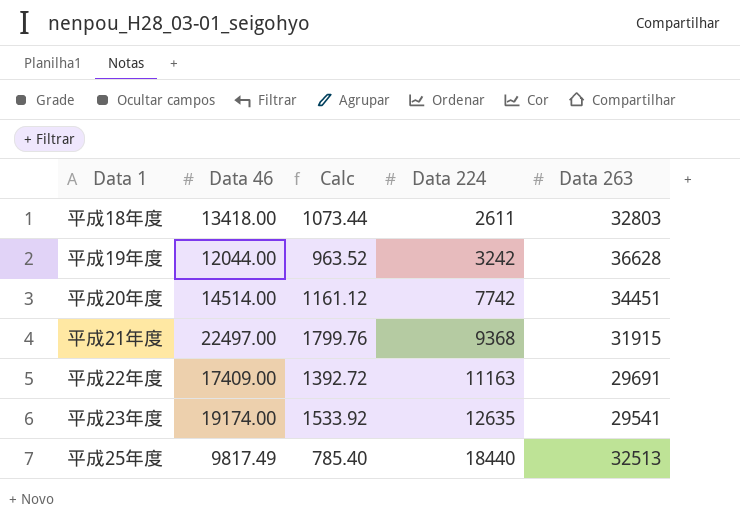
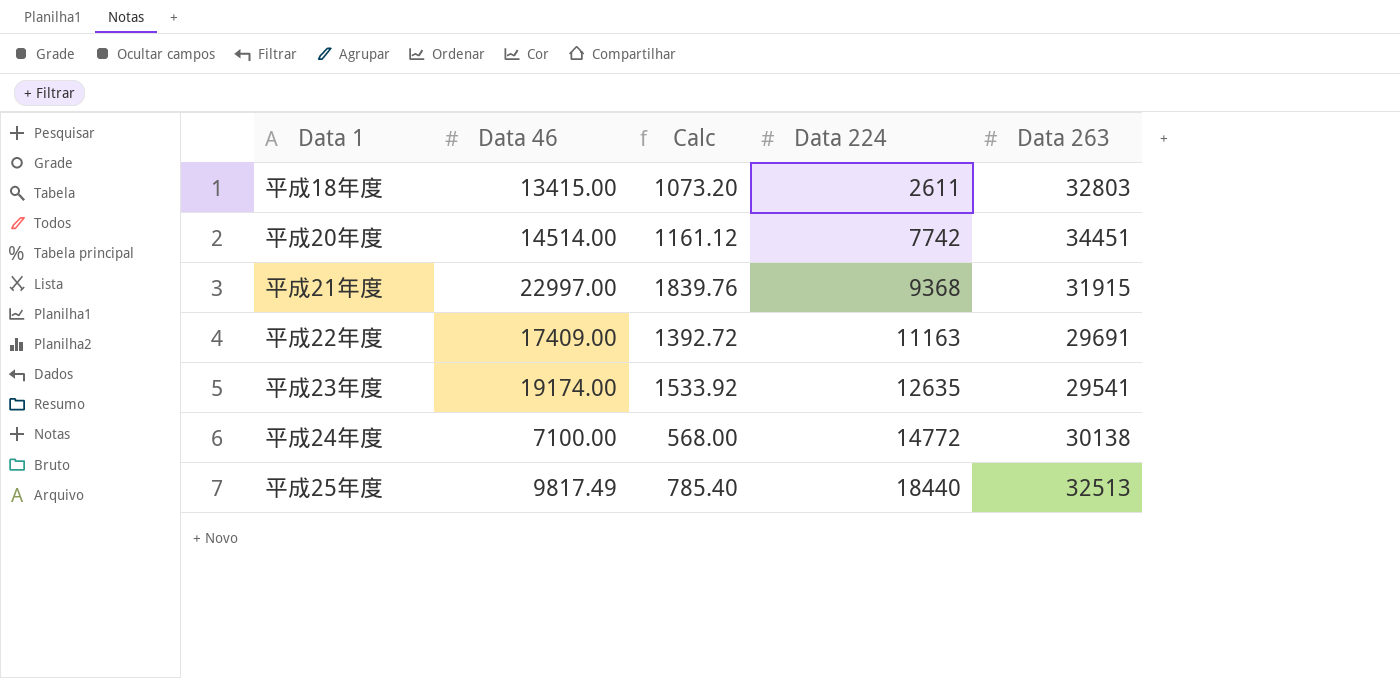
row 平成19年度: 12044.00 | 963.52 | 3242 | 36628 -> none
平成18年度 | Data 46: 13418.00 -> 13415.00
平成18年度 | Calc: 1073.44 -> 1073.20
平成21年度 | Data 46: 22497.00 -> 22997.00
平成21年度 | Calc: 1799.76 -> 1839.76
row 平成24年度: none -> 7100.00 | 568.00 | 14772 | 30138

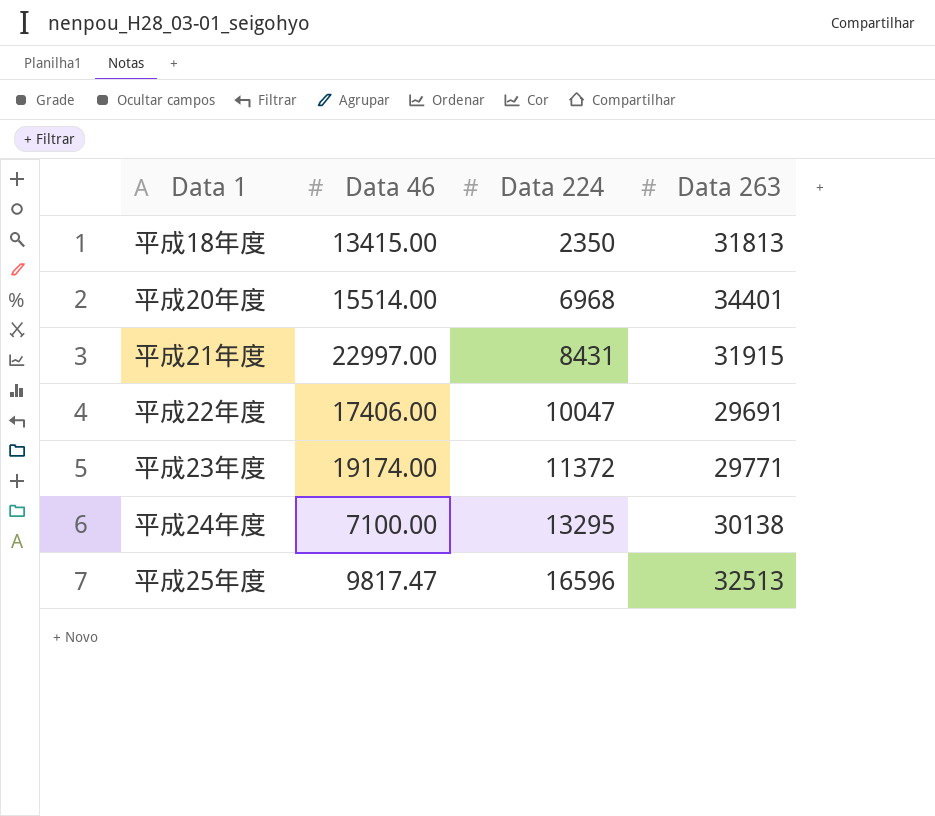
column Calc | formula: [Data 46] * 0.08 -> none
平成18年度 | Data 224: 2611 -> 2350
平成18年度 | Data 263: 32803 -> 31813
平成20年度 | Data 46: 14514.00 -> 15514.00
平成20年度 | Data 224: 7742 -> 6968
平成20年度 | Data 263: 34451 -> 34401
平成21年度 | Data 224: 9368 -> 8431
平成22年度 | Data 46: 17409.00 -> 17406.00
平成22年度 | Data 224: 11163 -> 10047
平成23年度 | Data 224: 12635 -> 11372
平成23年度 | Data 263: 29541 -> 29771
平成24年度 | Data 224: 14772 -> 13295
平成25年度 | Data 46: 9817.49 -> 9817.47
平成25年度 | Data 224: 18440 -> 16596

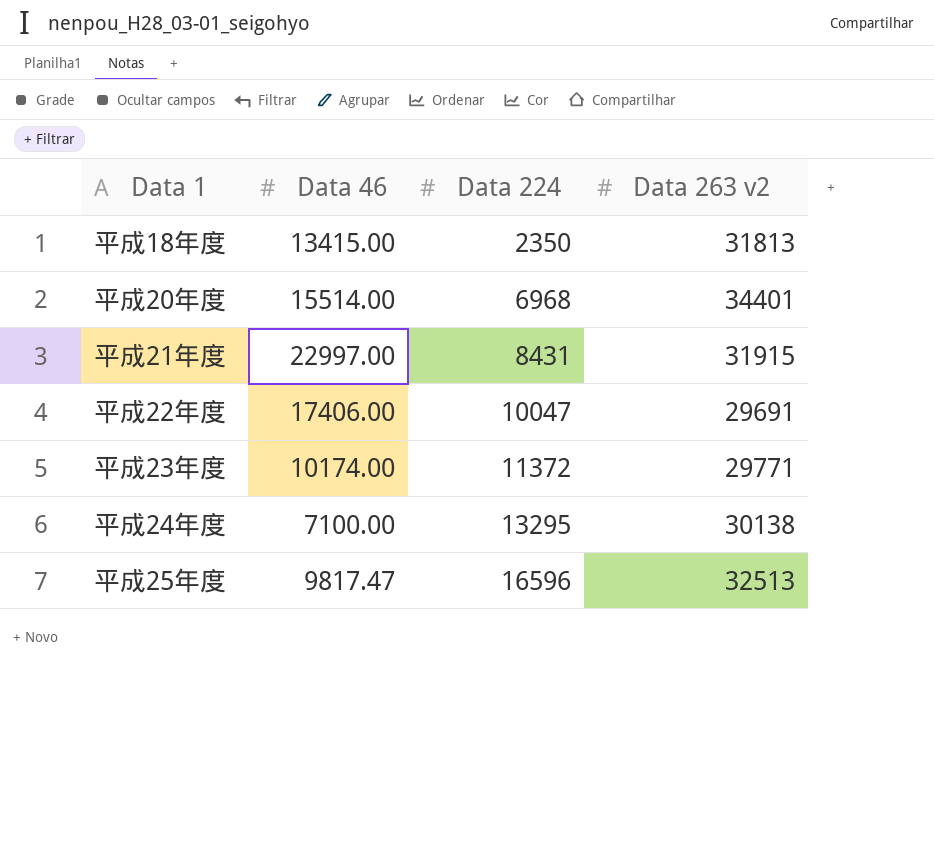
column name: Data 263 -> Data 263 v2
平成23年度 | Data 46: 19174.00 -> 10174.00

